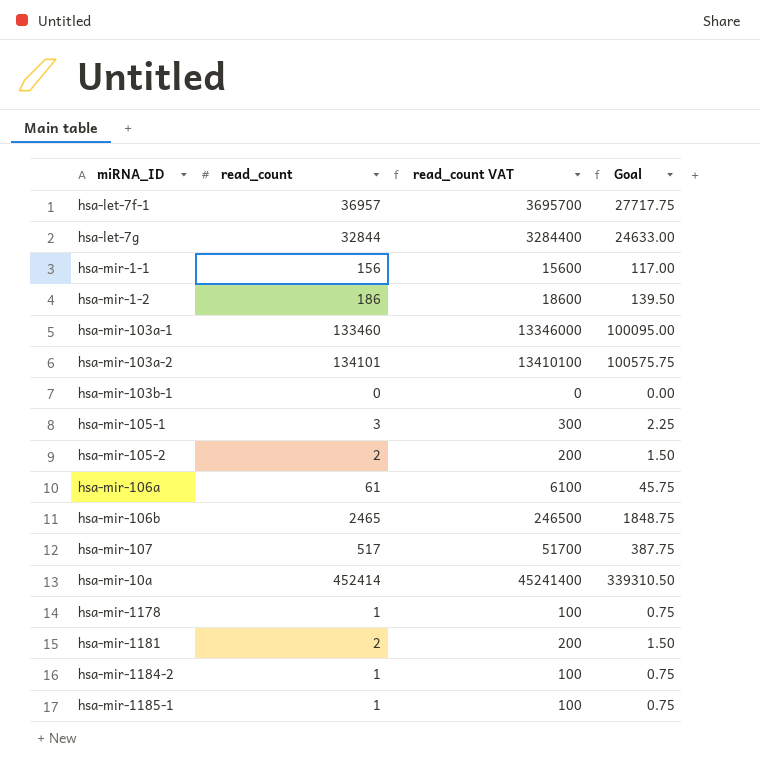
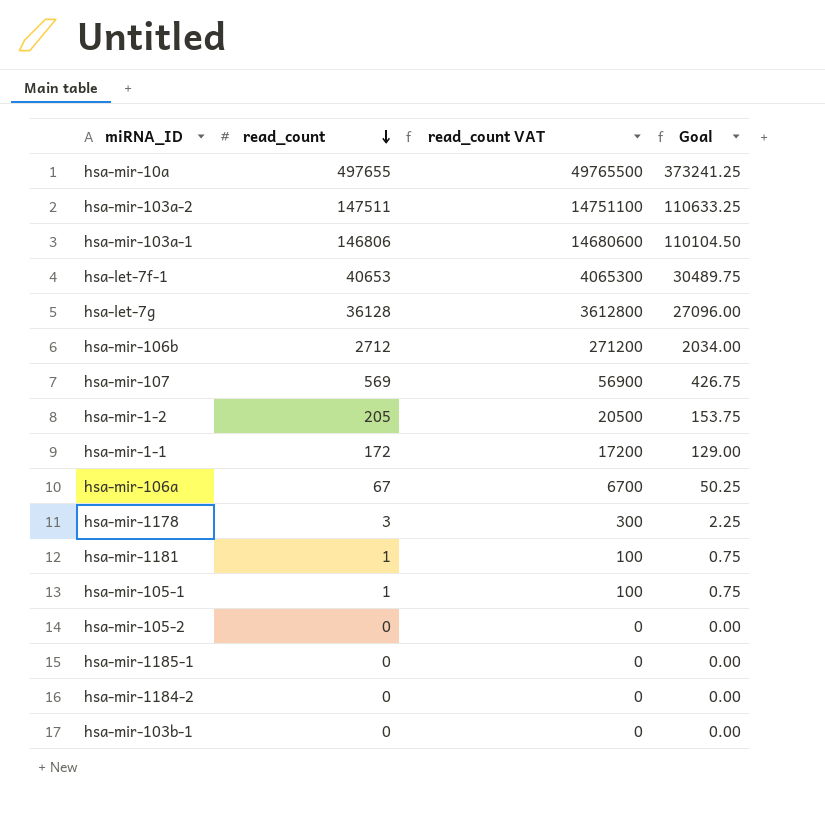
row order: none -> read_count descending
hsa-mir-10a | read_count: 452414 -> 497655
hsa-mir-10a | read_count VAT: 45241400 -> 49765500
hsa-mir-10a | Goal: 339310.50 -> 373241.25
hsa-mir-103a-2 | read_count: 134101 -> 147511
hsa-mir-103a-2 | read_count VAT: 13410100 -> 14751100
hsa-mir-103a-2 | Goal: 100575.75 -> 110633.25
hsa-mir-103a-1 | read_count: 133460 -> 146806
hsa-mir-103a-1 | read_count VAT: 13346000 -> 14680600
hsa-mir-103a-1 | Goal: 100095.00 -> 110104.50
hsa-let-7f-1 | read_count: 36957 -> 40653
hsa-let-7f-1 | read_count VAT: 3695700 -> 4065300
hsa-let-7f-1 | Goal: 27717.75 -> 30489.75
hsa-let-7g | read_count: 32844 -> 36128
hsa-let-7g | read_count VAT: 3284400 -> 3612800
hsa-let-7g | Goal: 24633.00 -> 27096.00
hsa-mir-106b | read_count: 2465 -> 2712
hsa-mir-106b | read_count VAT: 246500 -> 271200
hsa-mir-106b | Goal: 1848.75 -> 2034.00
hsa-mir-107 | read_count: 517 -> 569
hsa-mir-107 | read_count VAT: 51700 -> 56900
hsa-mir-107 | Goal: 387.75 -> 426.75
hsa-mir-1-2 | read_count: 186 -> 205
hsa-mir-1-2 | read_count VAT: 18600 -> 20500
hsa-mir-1-2 | Goal: 139.50 -> 153.75
hsa-mir-1-1 | read_count: 156 -> 172
hsa-mir-1-1 | read_count VAT: 15600 -> 17200
hsa-mir-1-1 | Goal: 117.00 -> 129.00
hsa-mir-106a | read_count: 61 -> 67
hsa-mir-106a | read_count VAT: 6100 -> 6700
hsa-mir-106a | Goal: 45.75 -> 50.25
hsa-mir-1178 | read_count: 1 -> 3
hsa-mir-1178 | read_count VAT: 100 -> 300
hsa-mir-1178 | Goal: 0.75 -> 2.25
hsa-mir-1181 | read_count: 2 -> 1
hsa-mir-1181 | read_count VAT: 200 -> 100
hsa-mir-1181 | Goal: 1.50 -> 0.75
hsa-mir-105-1 | read_count: 3 -> 1
hsa-mir-105-1 | read_count VAT: 300 -> 100
hsa-mir-105-1 | Goal: 2.25 -> 0.75
hsa-mir-105-2 | read_count: 2 -> 0
hsa-mir-105-2 | read_count VAT: 200 -> 0
hsa-mir-105-2 | Goal: 1.50 -> 0.00
hsa-mir-1185-1 | read_count: 1 -> 0
hsa-mir-1185-1 | read_count VAT: 100 -> 0
hsa-mir-1185-1 | Goal: 0.75 -> 0.00
hsa-mir-1184-2 | read_count: 1 -> 0
hsa-mir-1184-2 | read_count VAT: 100 -> 0
hsa-mir-1184-2 | Goal: 0.75 -> 0.00

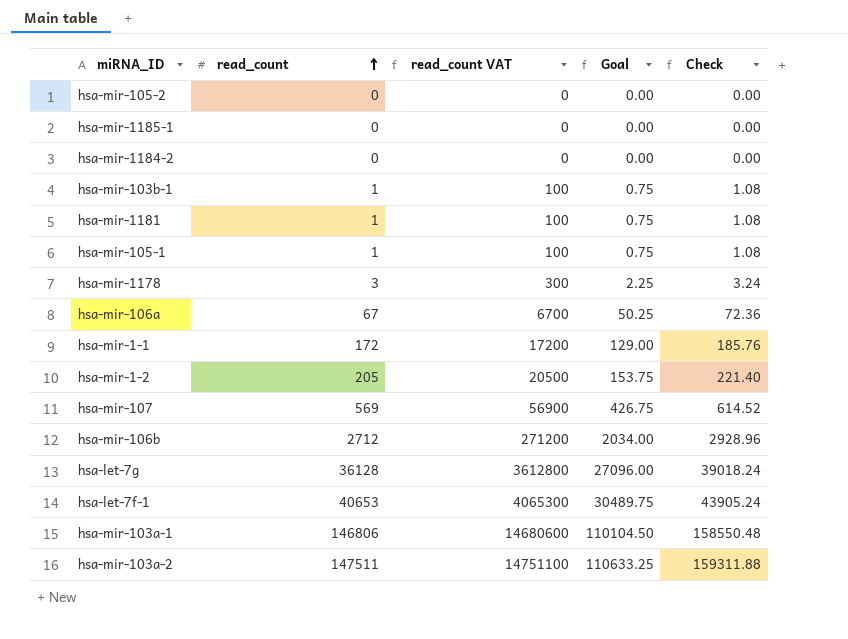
row order: read_count descending -> read_count ascending
column Check | formula: none -> [read_count] * 1.08
row hsa-mir-10a: 497655 | 49765500 | 373241.25 -> none
hsa-mir-103b-1 | read_count: 0 -> 1
hsa-mir-103b-1 | read_count VAT: 0 -> 100
hsa-mir-103b-1 | Goal: 0.00 -> 0.75

